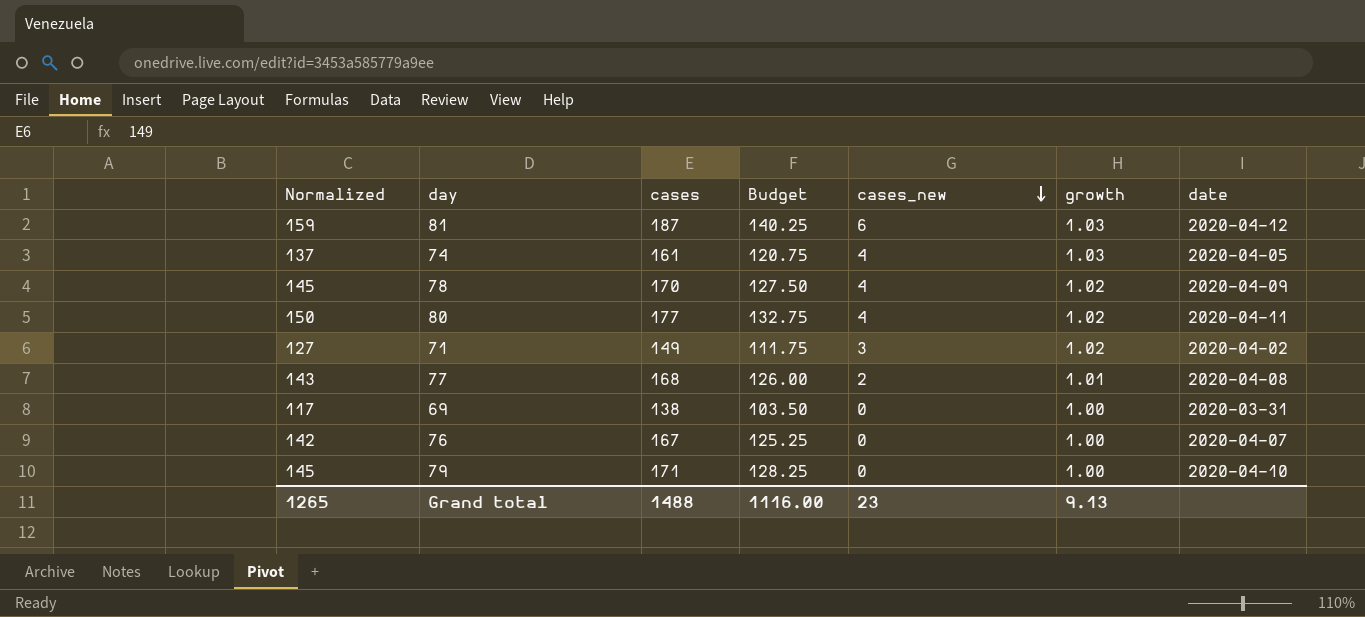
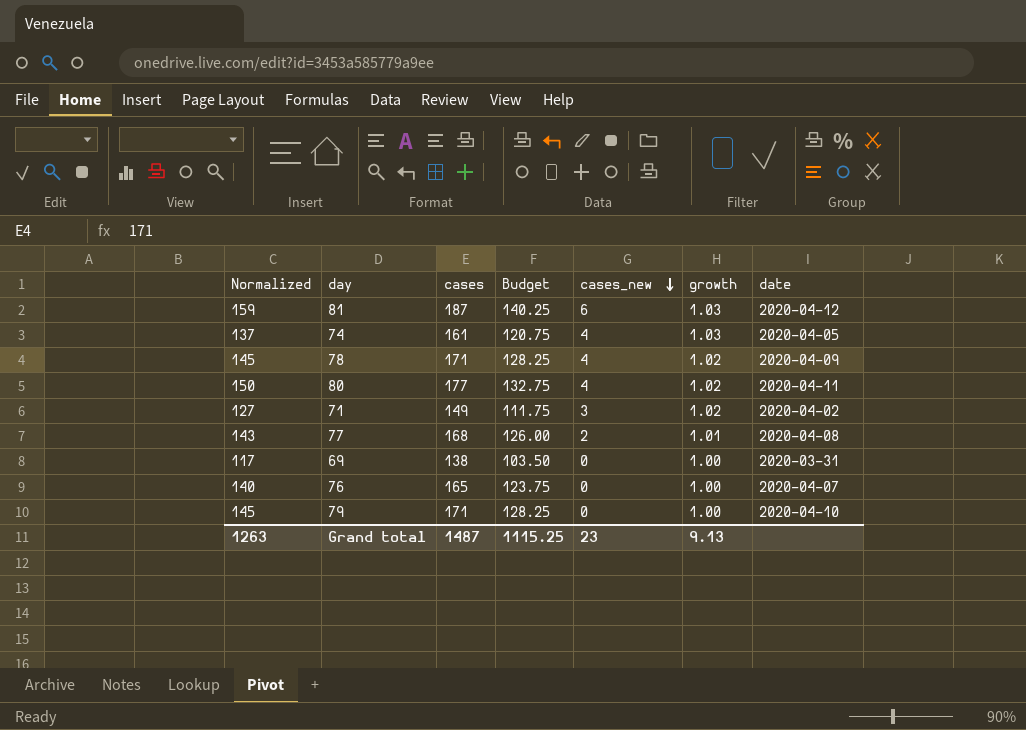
78 | cases: 170 -> 171
78 | Budget: 127.50 -> 128.25
76 | Normalized: 142 -> 140
76 | cases: 167 -> 165
76 | Budget: 125.25 -> 123.75
Grand total | Normalized: 1265 -> 1263
Grand total | cases: 1488 -> 1487
Grand total | Budget: 1116.00 -> 1115.25

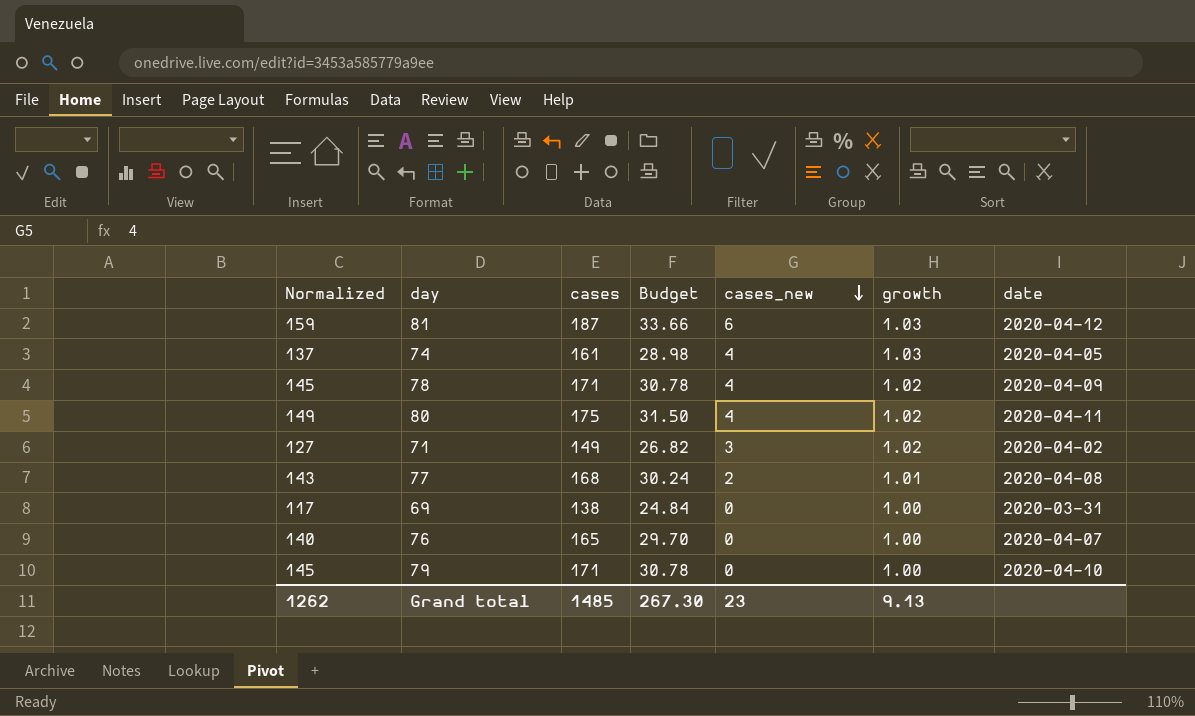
column Budget | formula: [cases] * 0.75 -> [cases] * 0.18
80 | Normalized: 150 -> 149
80 | cases: 177 -> 175
Grand total | Normalized: 1263 -> 1262
Grand total | cases: 1487 -> 1485
Grand total | Budget: 1115.25 -> 267.30

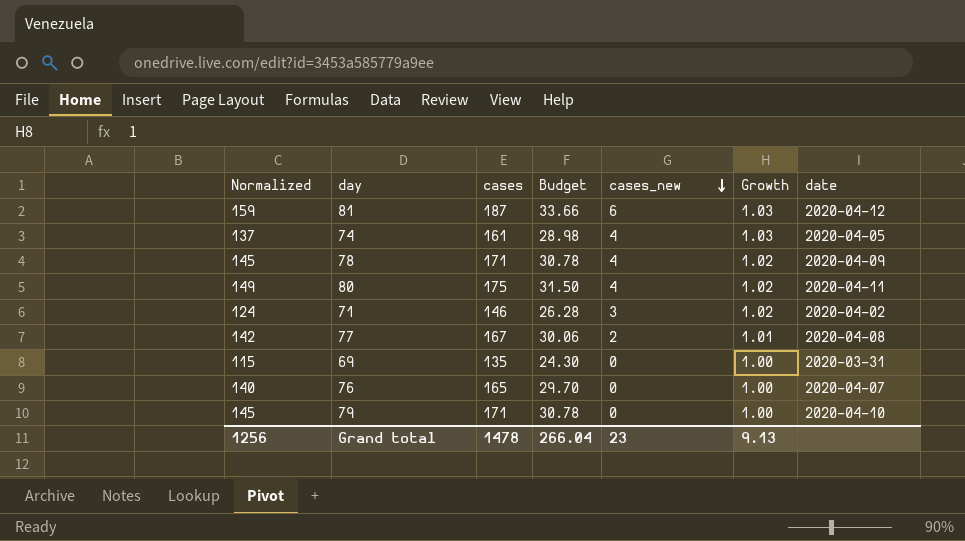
column name: growth -> Growth
71 | Normalized: 127 -> 124
71 | cases: 149 -> 146
71 | Budget: 26.82 -> 26.28
77 | Normalized: 143 -> 142
77 | cases: 168 -> 167
77 | Budget: 30.24 -> 30.06
69 | Normalized: 117 -> 115
69 | cases: 138 -> 135
69 | Budget: 24.84 -> 24.30
Grand total | Normalized: 1262 -> 1256
Grand total | cases: 1485 -> 1478
Grand total | Budget: 267.30 -> 266.04

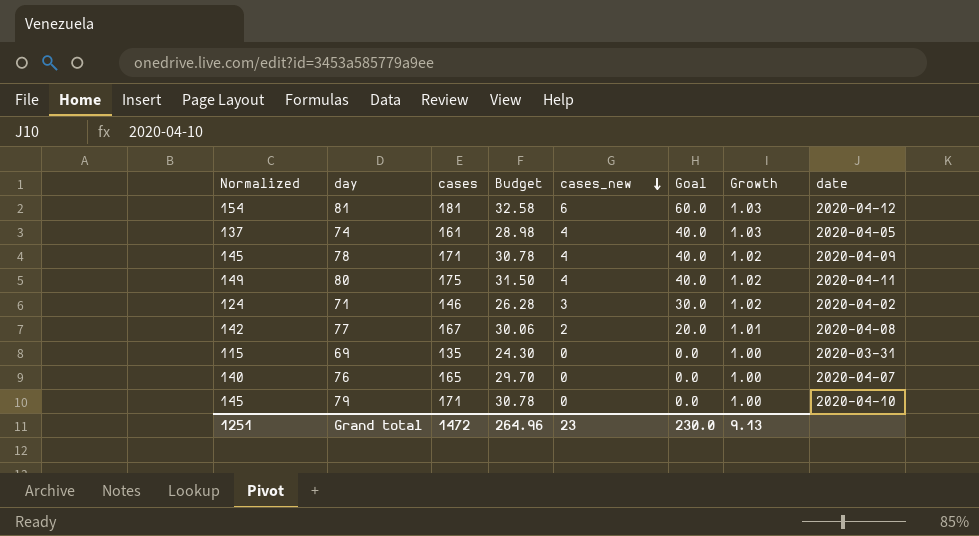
column Goal | formula: none -> [cases_new] * 10
81 | Normalized: 159 -> 154
81 | cases: 187 -> 181
81 | Budget: 33.66 -> 32.58
Grand total | Normalized: 1256 -> 1251
Grand total | cases: 1478 -> 1472
Grand total | Budget: 266.04 -> 264.96

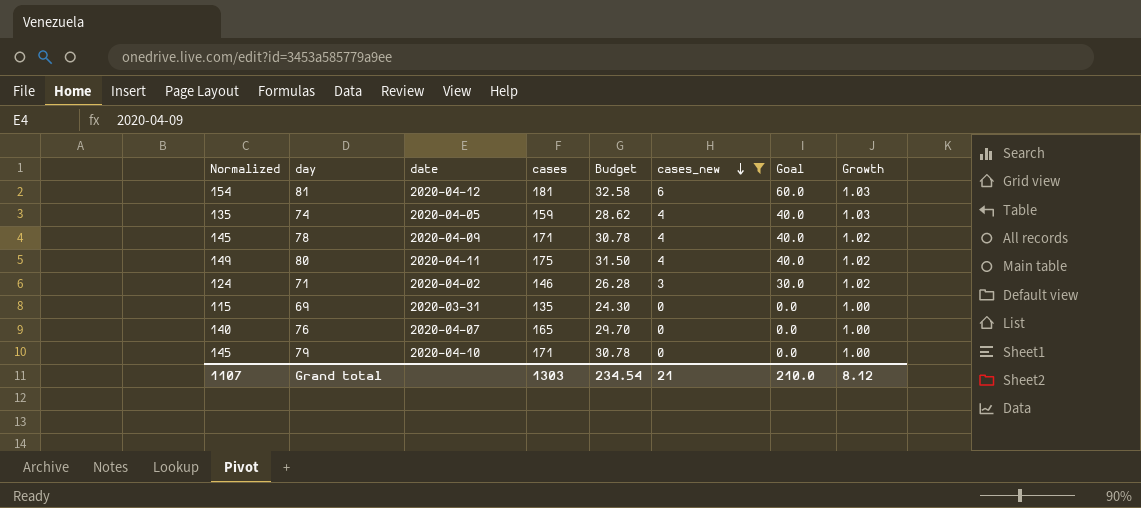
filter: none -> cases_new != 2
column date | position: 8 -> 3
74 | Normalized: 137 -> 135
74 | cases: 161 -> 159
74 | Budget: 28.98 -> 28.62
Grand total | Normalized: 1251 -> 1107
Grand total | cases: 1472 -> 1303
Grand total | Budget: 264.96 -> 234.54
Grand total | cases_new: 23 -> 21
Grand total | Goal: 230.0 -> 210.0
Grand total | Growth: 9.13 -> 8.12

